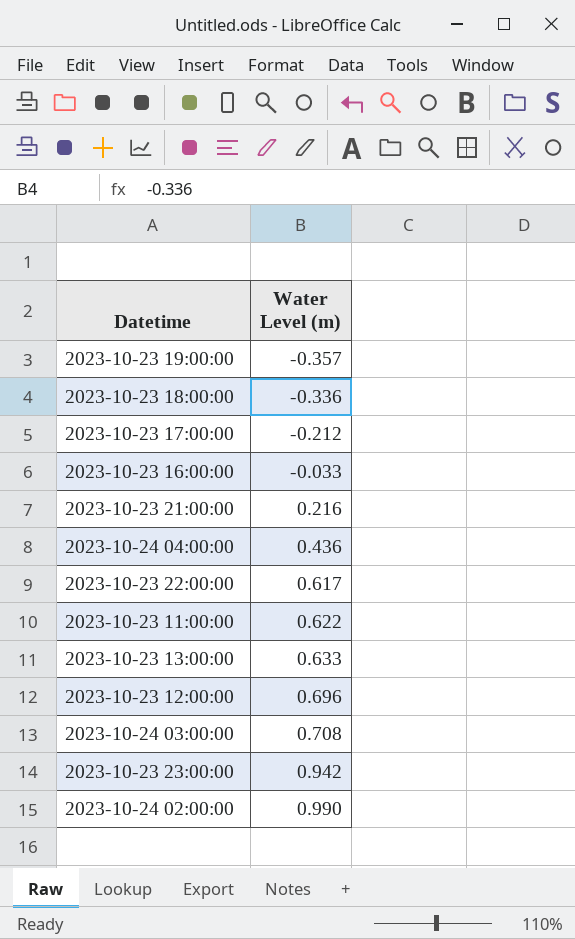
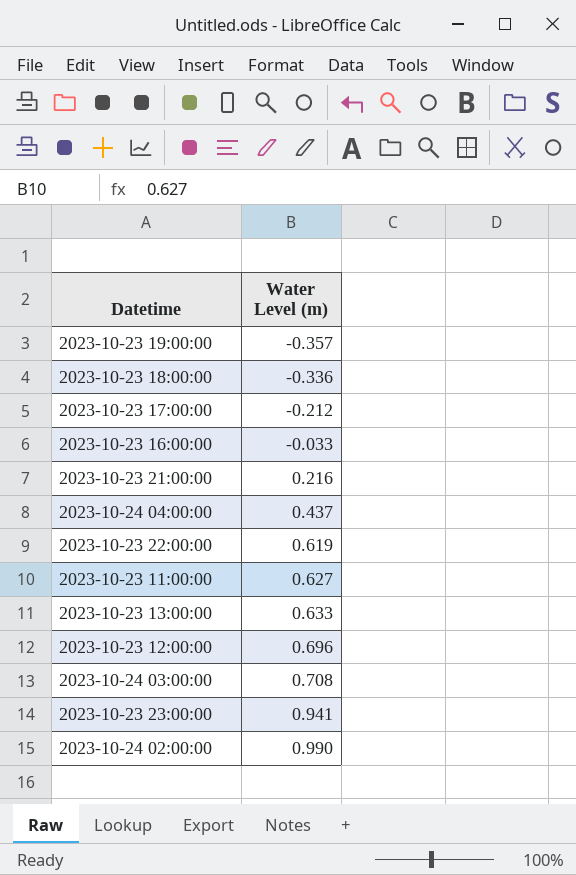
2023-10-24 04:00:00 | Water Level (m): 0.436 -> 0.437
2023-10-23 22:00:00 | Water Level (m): 0.617 -> 0.619
2023-10-23 11:00:00 | Water Level (m): 0.622 -> 0.627
2023-10-23 23:00:00 | Water Level (m): 0.942 -> 0.941

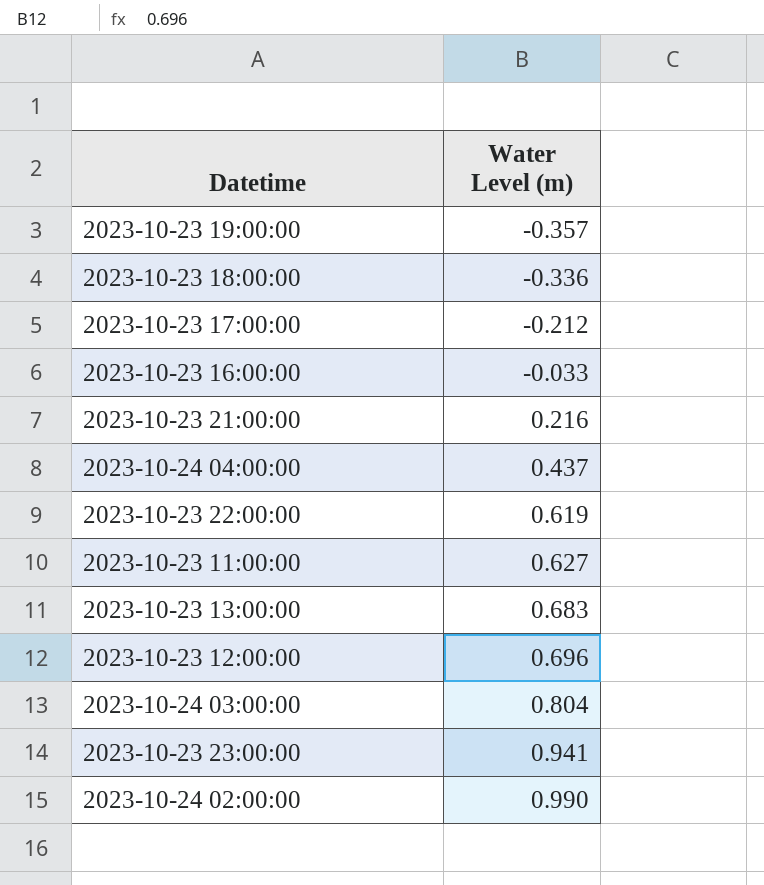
2023-10-23 13:00:00 | Water Level (m): 0.633 -> 0.683
2023-10-24 03:00:00 | Water Level (m): 0.708 -> 0.804

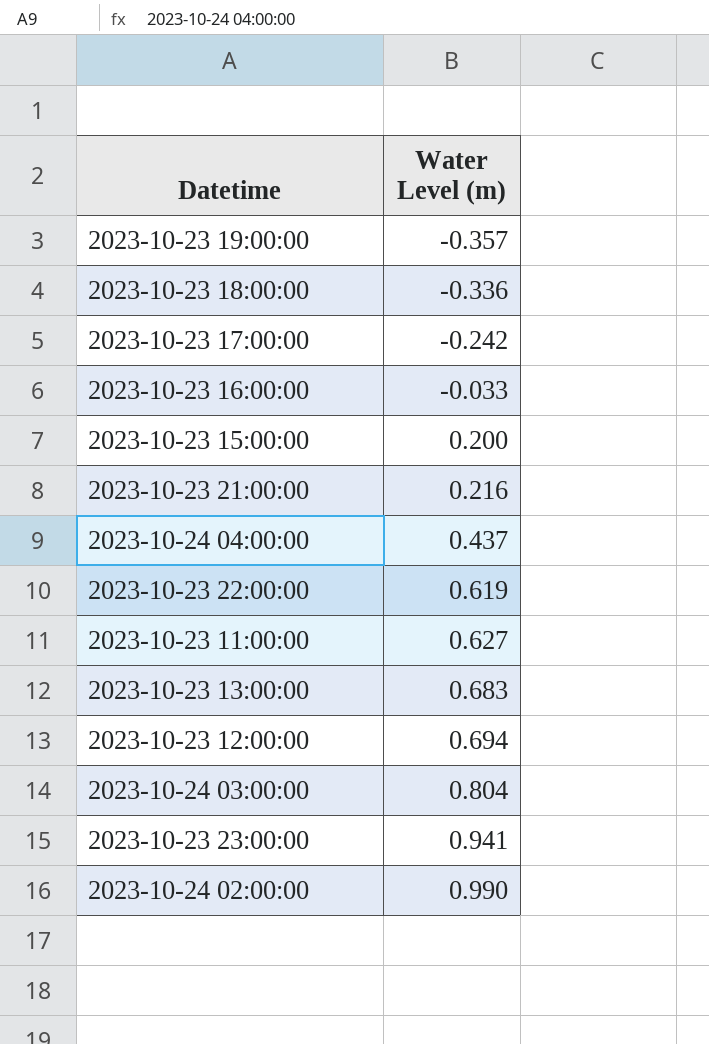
2023-10-23 17:00:00 | Water Level (m): -0.212 -> -0.242
row 2023-10-23 15:00:00: none -> 0.200
2023-10-23 12:00:00 | Water Level (m): 0.696 -> 0.694

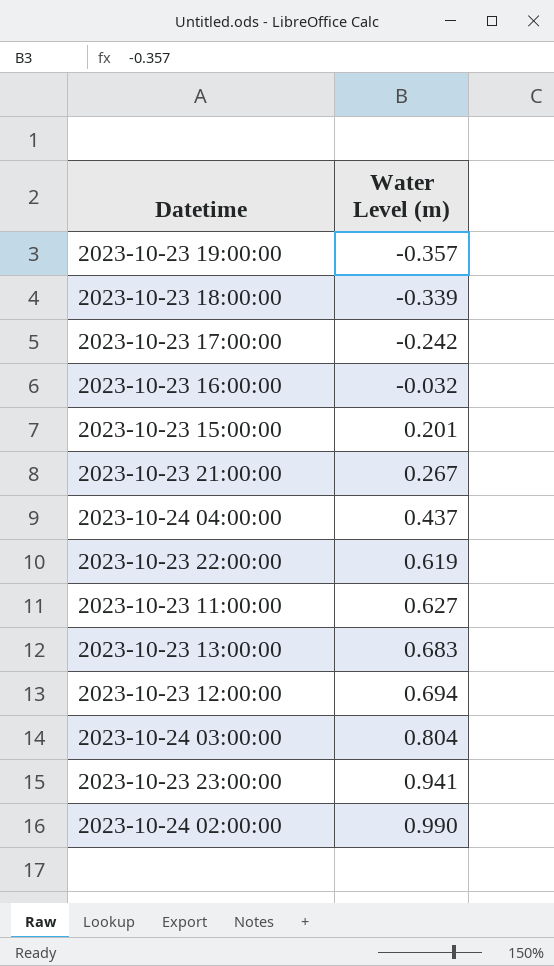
2023-10-23 18:00:00 | Water Level (m): -0.336 -> -0.339
2023-10-23 16:00:00 | Water Level (m): -0.033 -> -0.032
2023-10-23 15:00:00 | Water Level (m): 0.200 -> 0.201
2023-10-23 21:00:00 | Water Level (m): 0.216 -> 0.267

